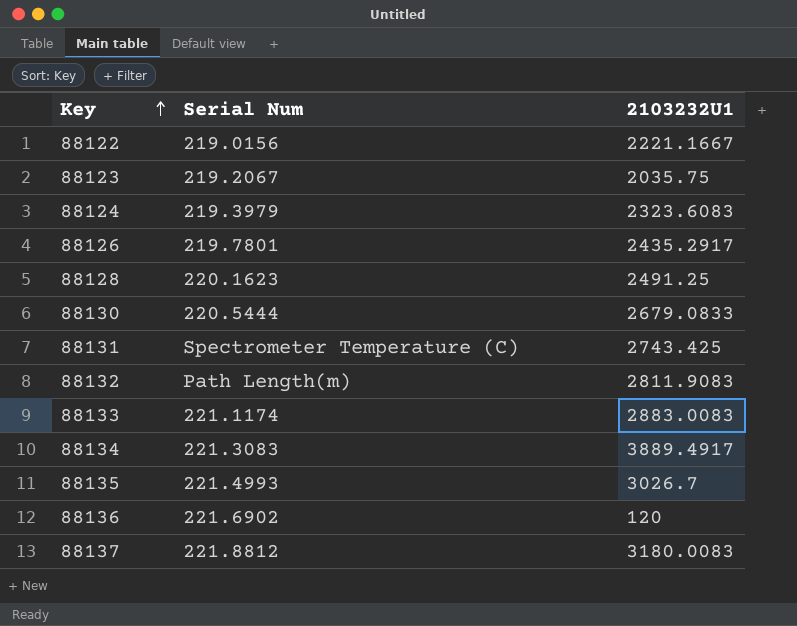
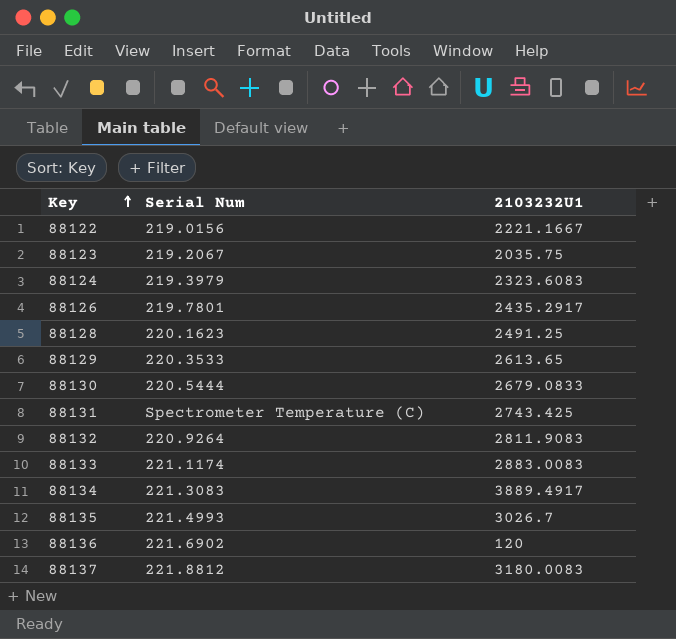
row 88129: none -> 220.3533 | 2613.65
88132 | Serial Num: Path Length(m) -> 220.9264

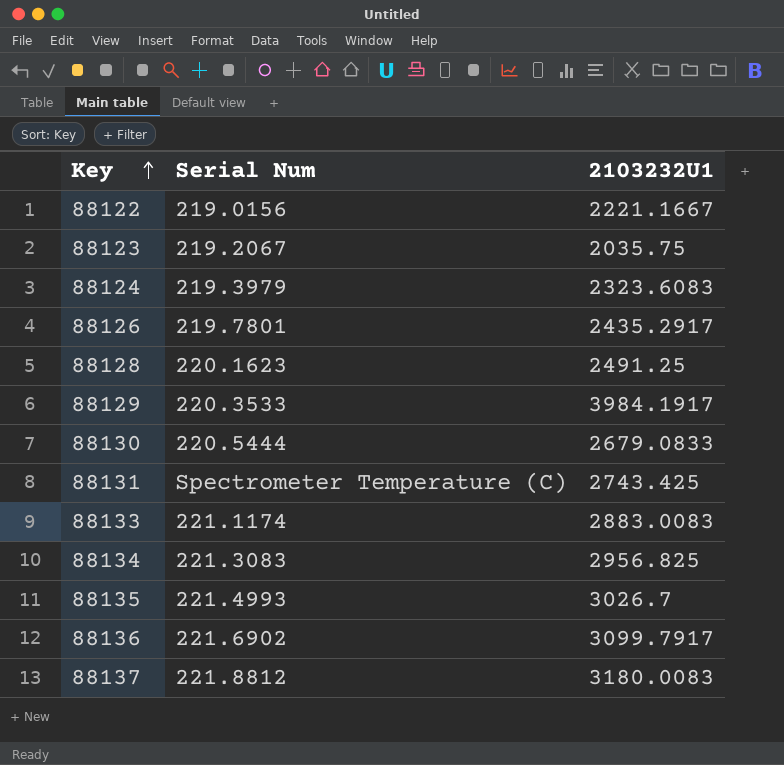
row 88132: 220.9264 | 2811.9083 -> none
88129 | 2103232U1: 2613.65 -> 3984.1917
88134 | 2103232U1: 3889.4917 -> 2956.825
88136 | 2103232U1: 120 -> 3099.7917

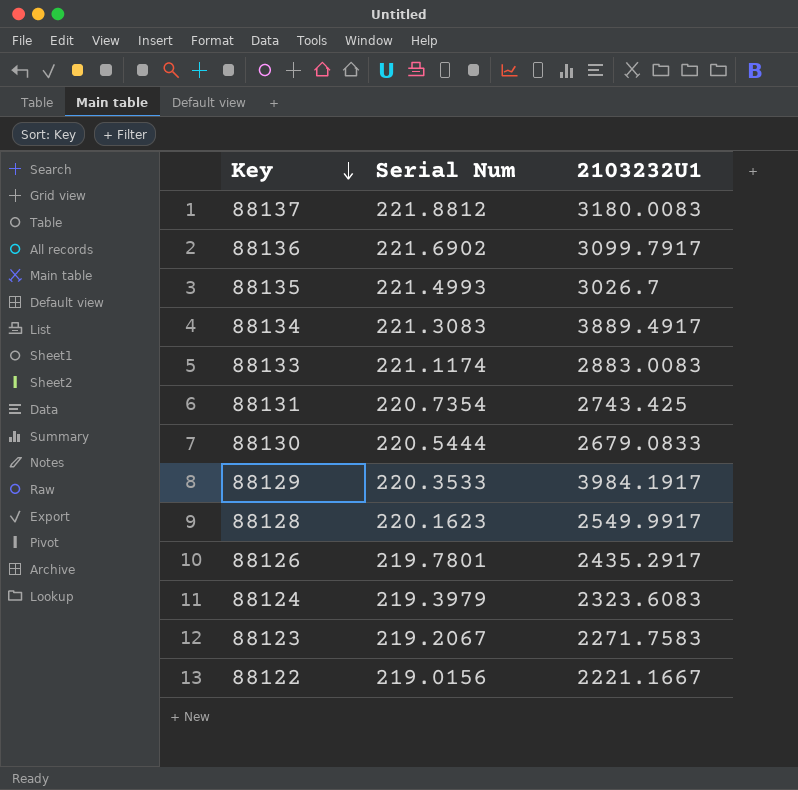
row order: Key ascending -> Key descending
88134 | 2103232U1: 2956.825 -> 3889.4917
88131 | Serial Num: Spectrometer Temperature (C) -> 220.7354
88128 | 2103232U1: 2491.25 -> 2549.9917
88123 | 2103232U1: 2035.75 -> 2271.7583

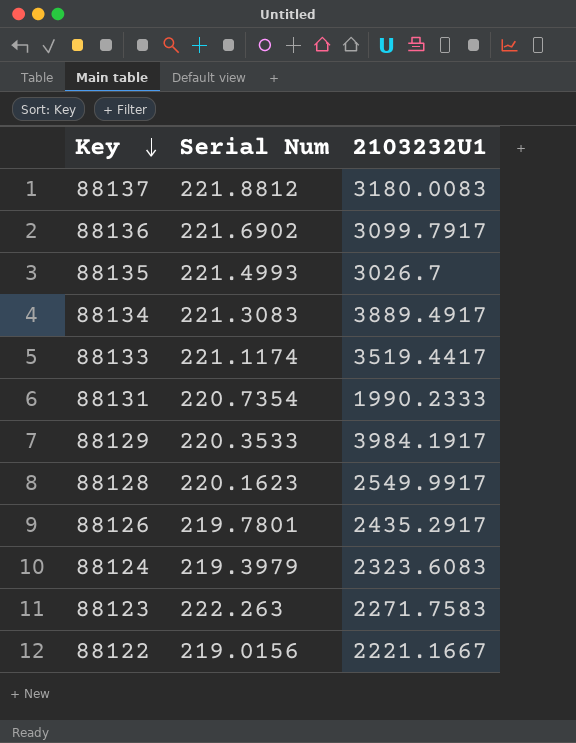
row 88130: 220.5444 | 2679.0833 -> none
88133 | 2103232U1: 2883.0083 -> 3519.4417
88131 | 2103232U1: 2743.425 -> 1990.2333
88123 | Serial Num: 219.2067 -> 222.263

